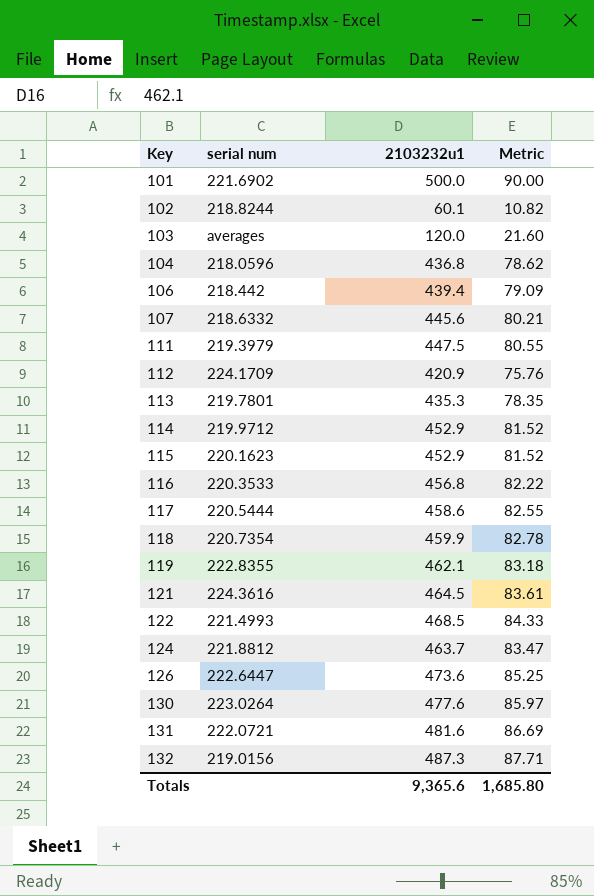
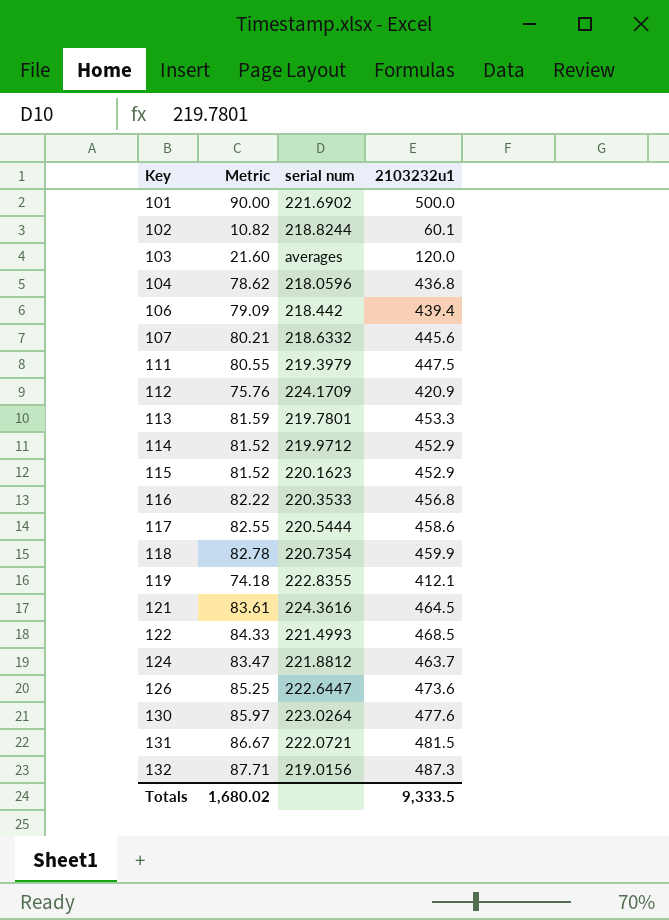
column Metric | position: 4 -> 2
113 | Metric: 78.35 -> 81.59
113 | 2103232u1: 435.3 -> 453.3
119 | Metric: 83.18 -> 74.18
119 | 2103232u1: 462.1 -> 412.1
131 | Metric: 86.69 -> 86.67
131 | 2103232u1: 481.6 -> 481.5
Totals | Metric: 1,685.80 -> 1,680.02
Totals | 2103232u1: 9,365.6 -> 9,333.5

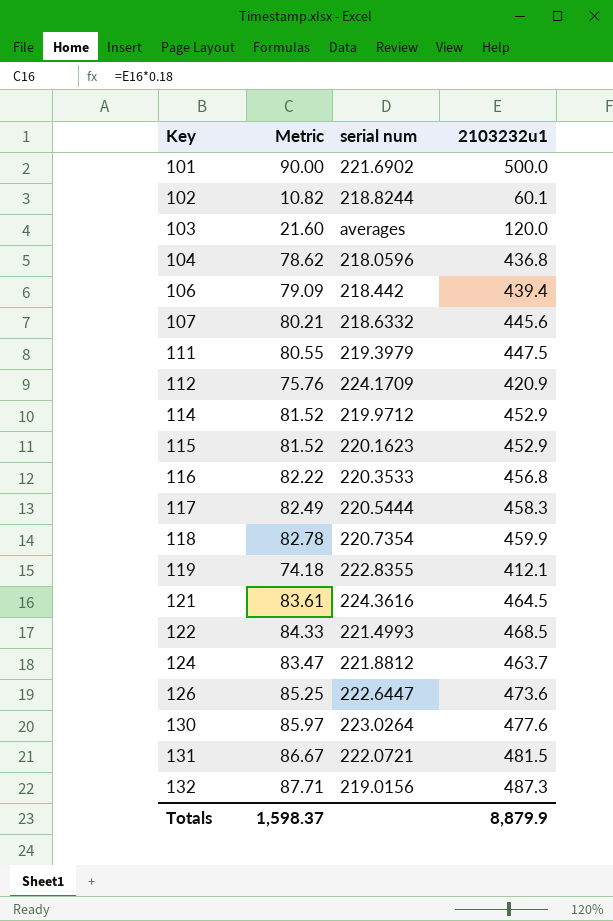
row 113: 81.59 | 219.7801 | 453.3 -> none
117 | Metric: 82.55 -> 82.49
117 | 2103232u1: 458.6 -> 458.3
Totals | Metric: 1,680.02 -> 1,598.37
Totals | 2103232u1: 9,333.5 -> 8,879.9

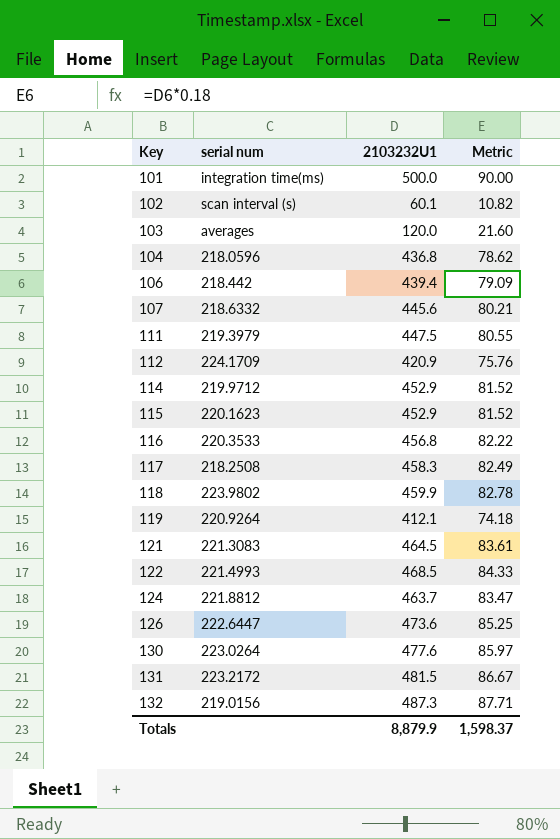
column name: 2103232u1 -> 2103232U1
column Metric | position: 2 -> 4
101 | serial num: 221.6902 -> integration time(ms)
102 | serial num: 218.8244 -> scan interval (s)
117 | serial num: 220.5444 -> 218.2508
118 | serial num: 220.7354 -> 223.9802
119 | serial num: 222.8355 -> 220.9264
121 | serial num: 224.3616 -> 221.3083
131 | serial num: 222.0721 -> 223.2172

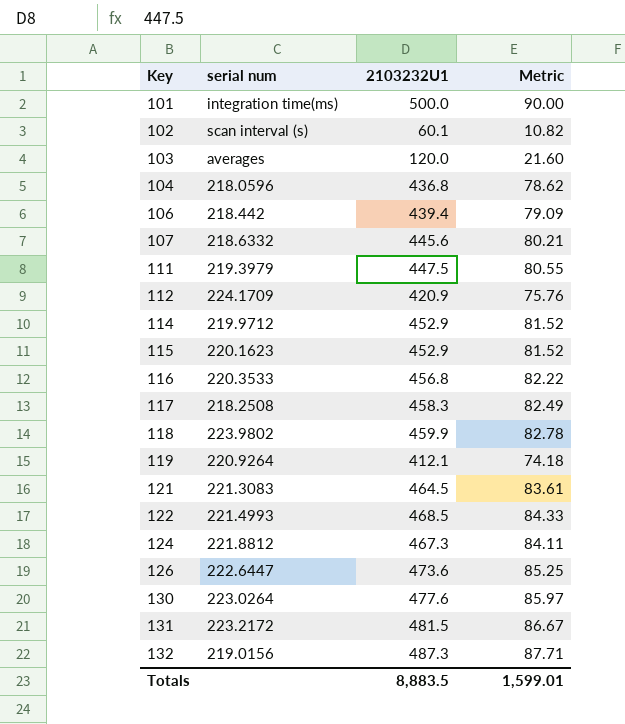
124 | 2103232U1: 463.7 -> 467.3
124 | Metric: 83.47 -> 84.11
Totals | 2103232U1: 8,879.9 -> 8,883.5
Totals | Metric: 1,598.37 -> 1,599.01

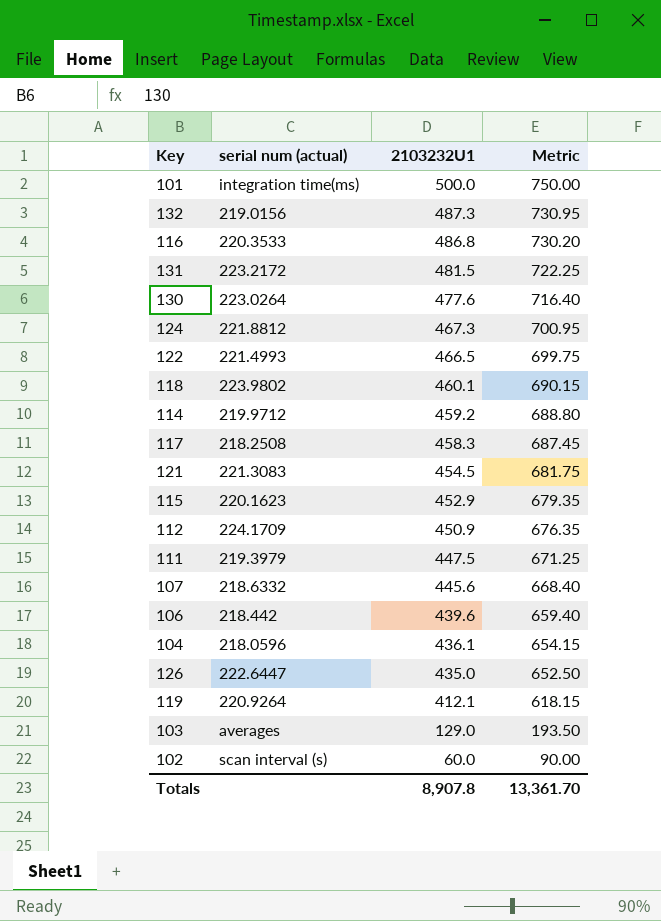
row order: Key ascending -> 2103232U1 descending
column name: serial num -> serial num (actual)
column Metric | formula: [2103232U1] * 0.18 -> [2103232U1] * 1.5
116 | 2103232U1: 456.8 -> 486.8
122 | 2103232U1: 468.5 -> 466.5
118 | 2103232U1: 459.9 -> 460.1
114 | 2103232U1: 452.9 -> 459.2
121 | 2103232U1: 464.5 -> 454.5
112 | 2103232U1: 420.9 -> 450.9
106 | 2103232U1: 439.4 -> 439.6
104 | 2103232U1: 436.8 -> 436.1
126 | 2103232U1: 473.6 -> 435.0
103 | 2103232U1: 120.0 -> 129.0
102 | 2103232U1: 60.1 -> 60.0
Totals | 2103232U1: 8,883.5 -> 8,907.8
Totals | Metric: 1,599.01 -> 13,361.70

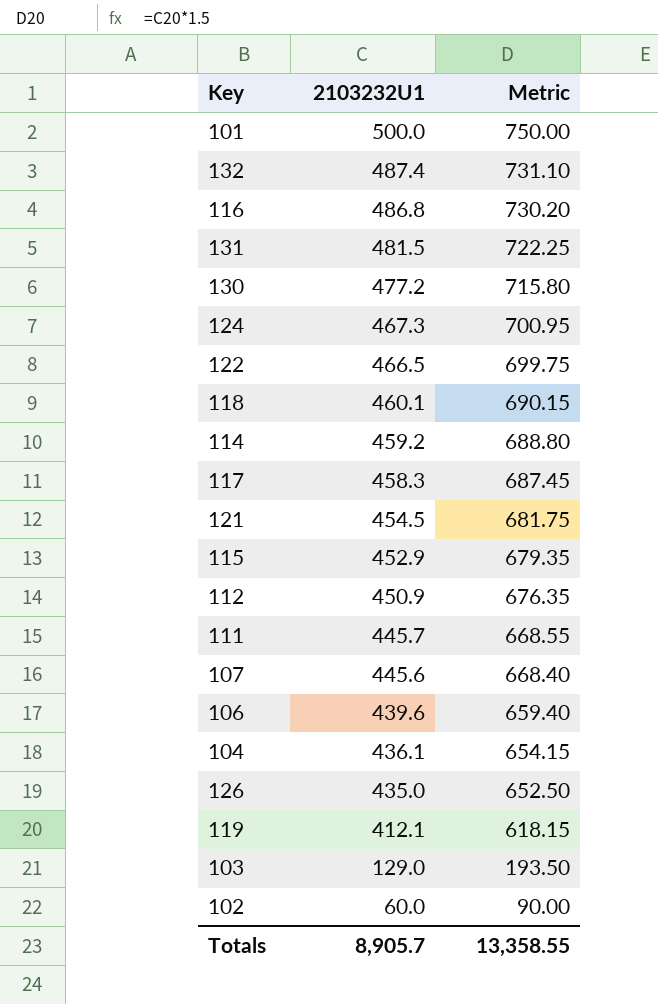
column serial num (actual) | position: 2 -> none
132 | 2103232U1: 487.3 -> 487.4
132 | Metric: 730.95 -> 731.10
130 | 2103232U1: 477.6 -> 477.2
130 | Metric: 716.40 -> 715.80
111 | 2103232U1: 447.5 -> 445.7
111 | Metric: 671.25 -> 668.55
Totals | 2103232U1: 8,907.8 -> 8,905.7
Totals | Metric: 13,361.70 -> 13,358.55

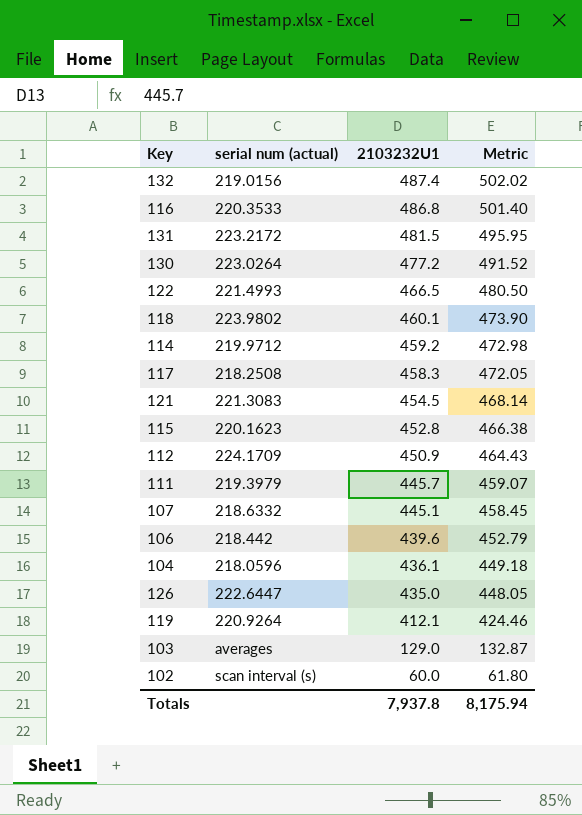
column serial num (actual) | position: none -> 2
column Metric | formula: [2103232U1] * 1.5 -> [2103232U1] * 1.03
row 101: 500.0 | 750.00 -> none
row 124: 467.3 | 700.95 -> none
115 | 2103232U1: 452.9 -> 452.8
107 | 2103232U1: 445.6 -> 445.1
Totals | 2103232U1: 8,905.7 -> 7,937.8
Totals | Metric: 13,358.55 -> 8,175.94

